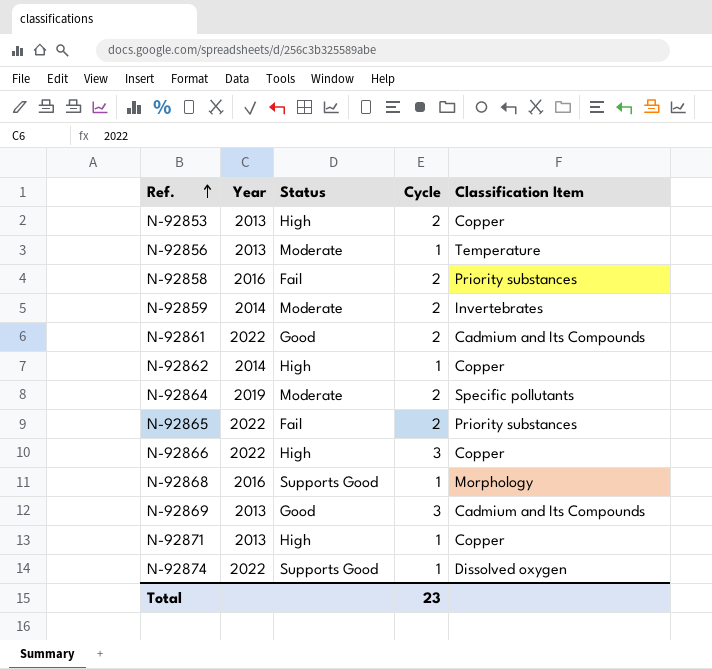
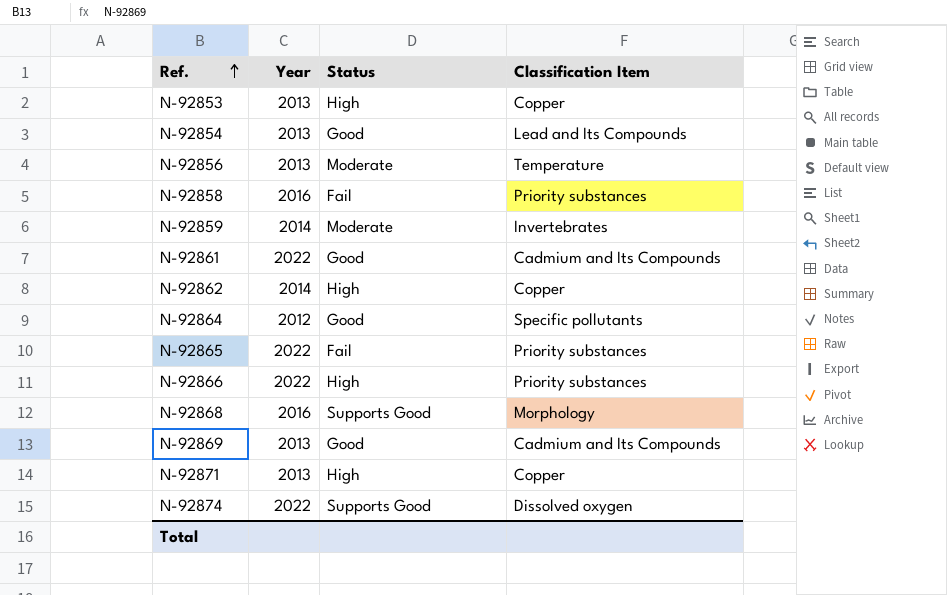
column Cycle | position: 4 -> none
row N-92854: none -> 2013 | Good | Lead and Its Compounds
N-92864 | Year: 2019 -> 2012
N-92864 | Status: Moderate -> Good
N-92866 | Classification Item: Copper -> Priority substances

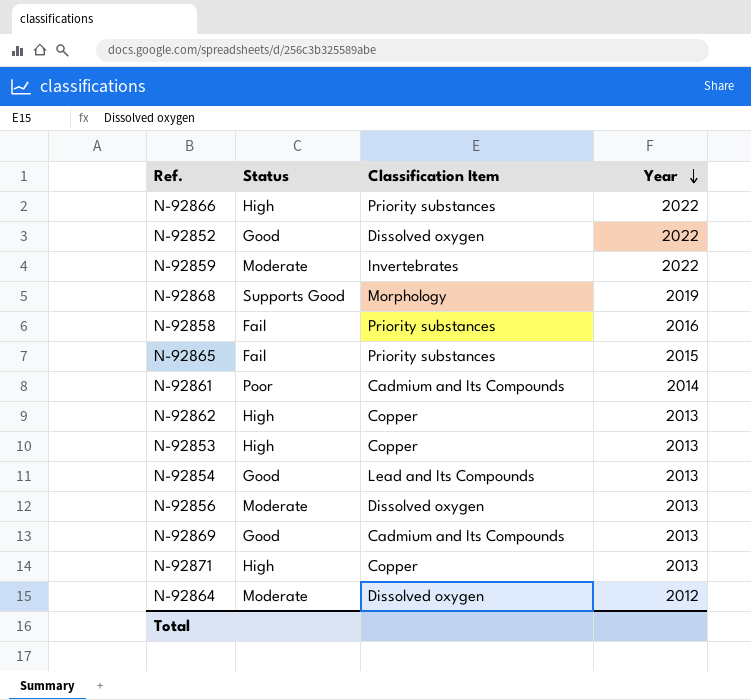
row order: Ref. ascending -> Year descending
column Year | position: 2 -> 4
row N-92874: 2022 | Supports Good | Dissolved oxygen -> none
row N-92852: none -> Good | Dissolved oxygen | 2022
N-92859 | Year: 2014 -> 2022
N-92868 | Year: 2016 -> 2019
N-92865 | Year: 2022 -> 2015
N-92861 | Status: Good -> Poor
N-92861 | Year: 2022 -> 2014
N-92862 | Year: 2014 -> 2013
N-92856 | Classification Item: Temperature -> Dissolved oxygen
N-92864 | Status: Good -> Moderate
N-92864 | Classification Item: Specific pollutants -> Dissolved oxygen

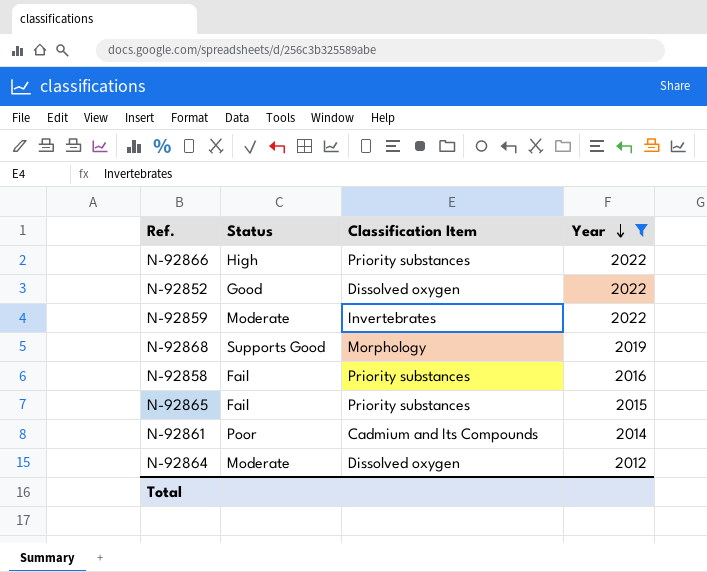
filter: none -> Year != 2013

